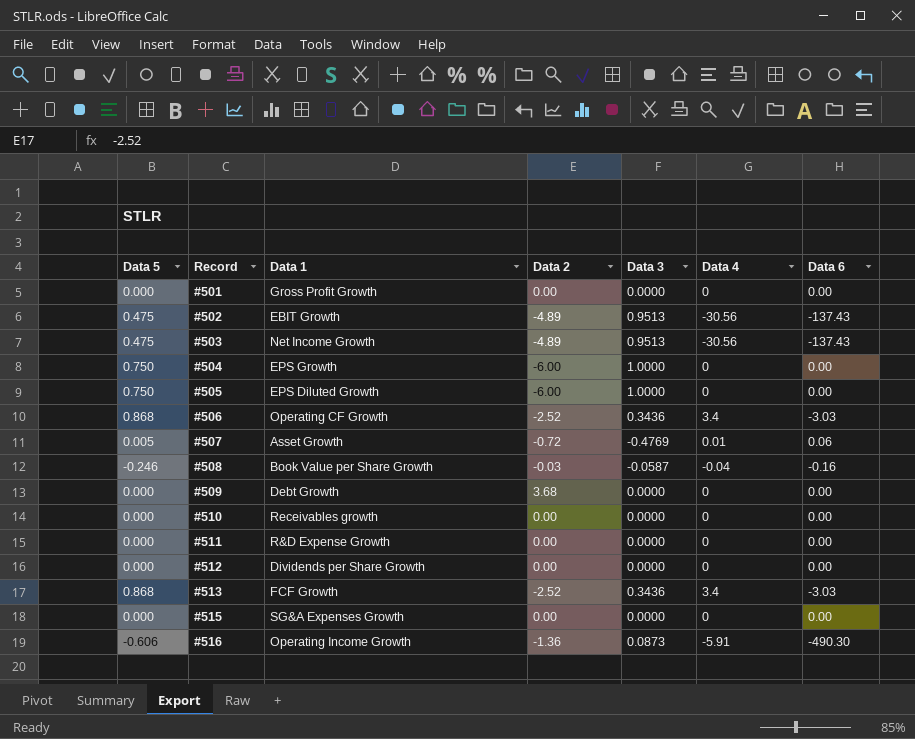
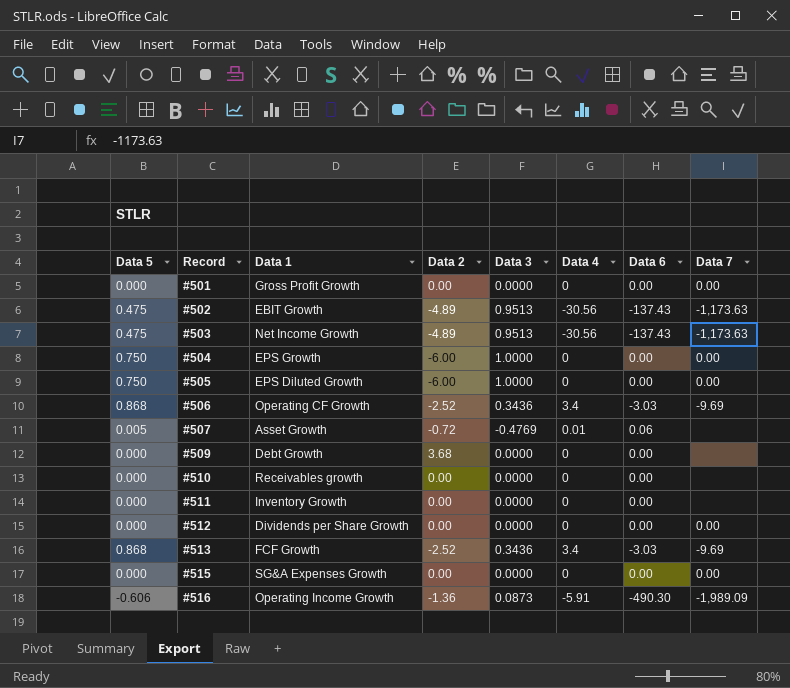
column Data 7 | position: none -> 8
row #508: -0.246 | Book Value per Share Growth | -0.03 | -0.0587 | -0.04 | -0.16 -> none
#511 | Data 1: R&D Expense Growth -> Inventory Growth

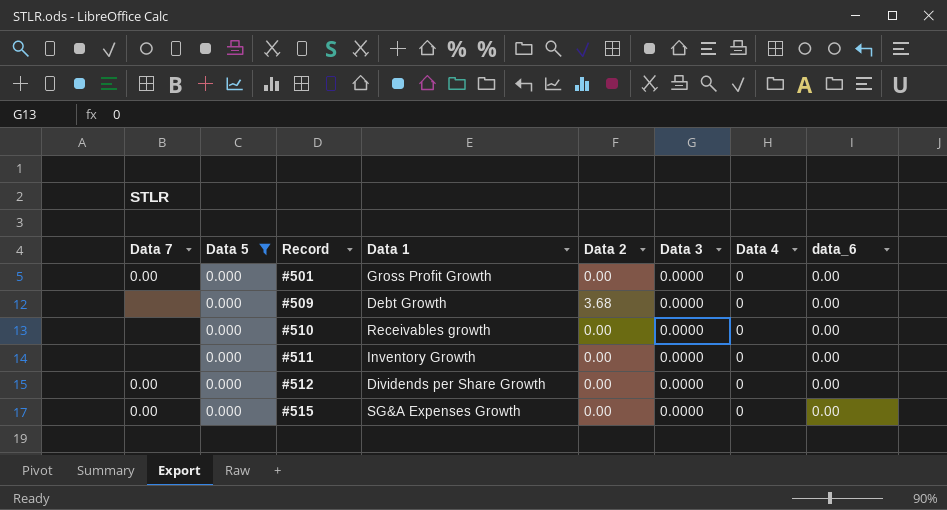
filter: none -> Data 5 = 0.000
column Data 7 | position: 8 -> 1
column name: Data 6 -> data_6

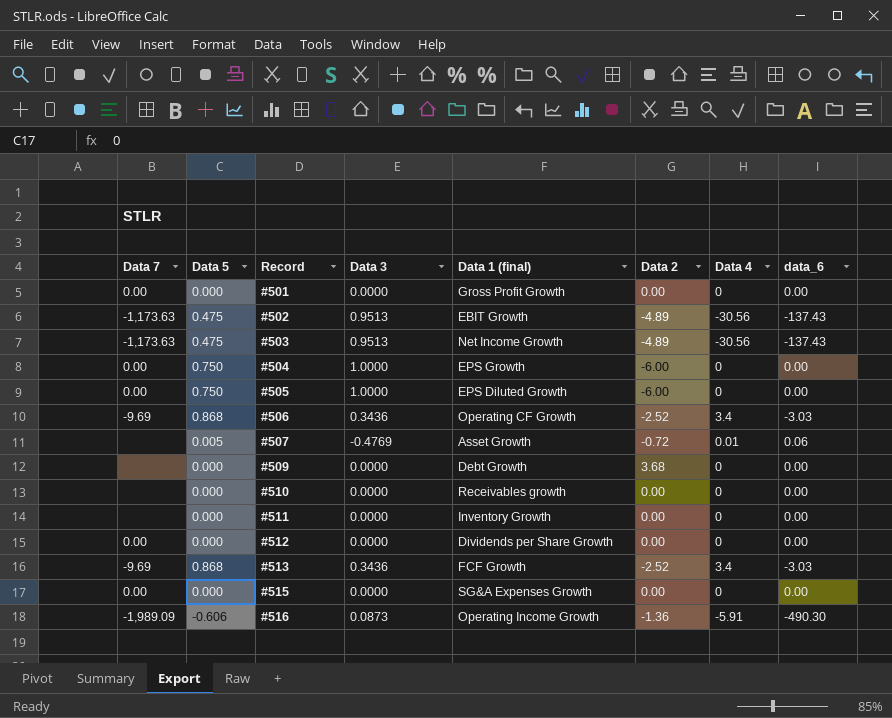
filter: Data 5 = 0.000 -> none
column Data 3 | position: 6 -> 4
column name: Data 1 -> Data 1 (final)

